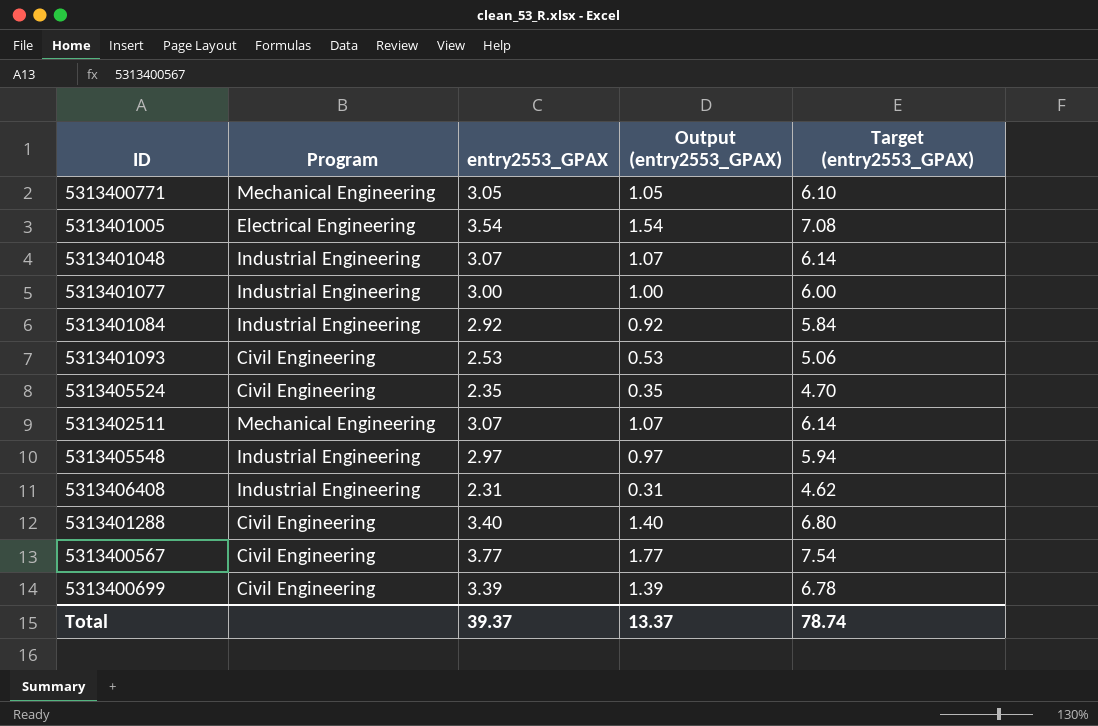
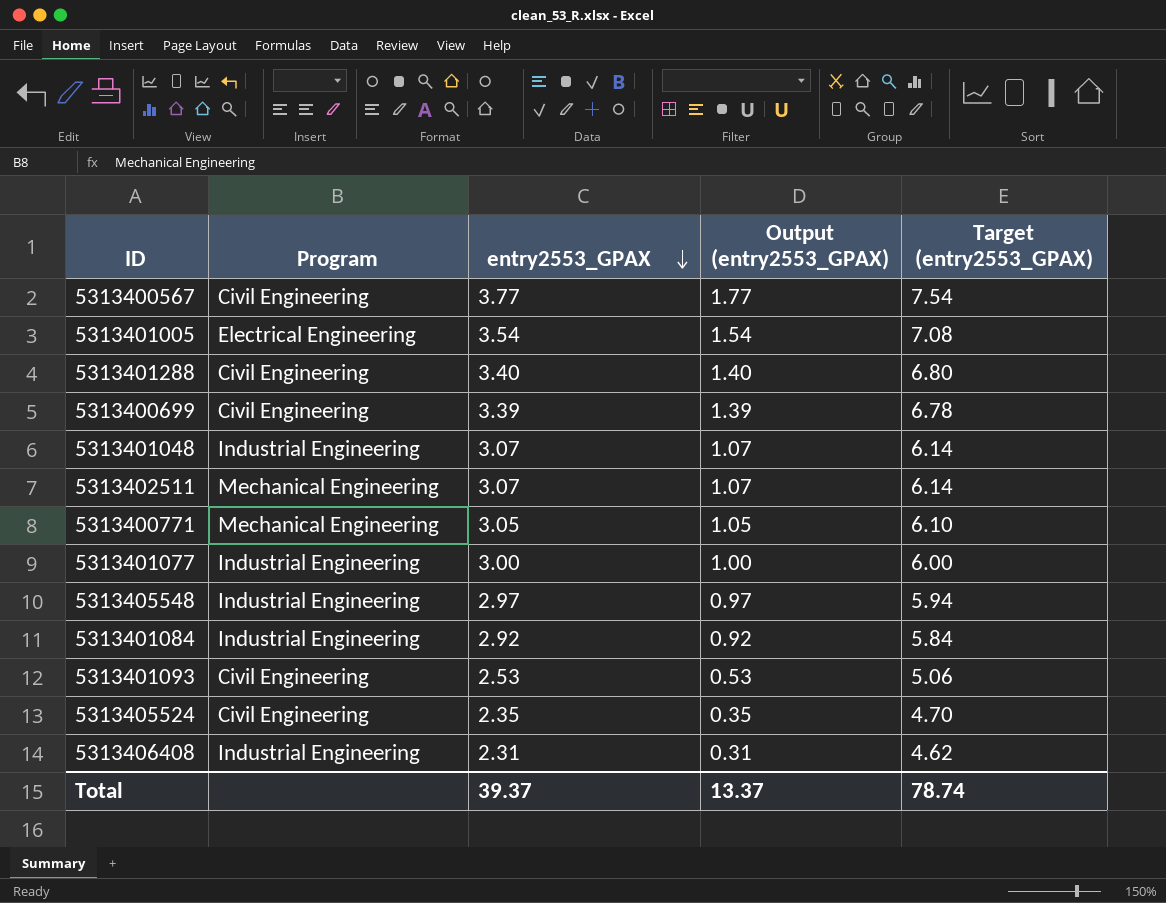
row order: none -> entry2553_GPAX descending

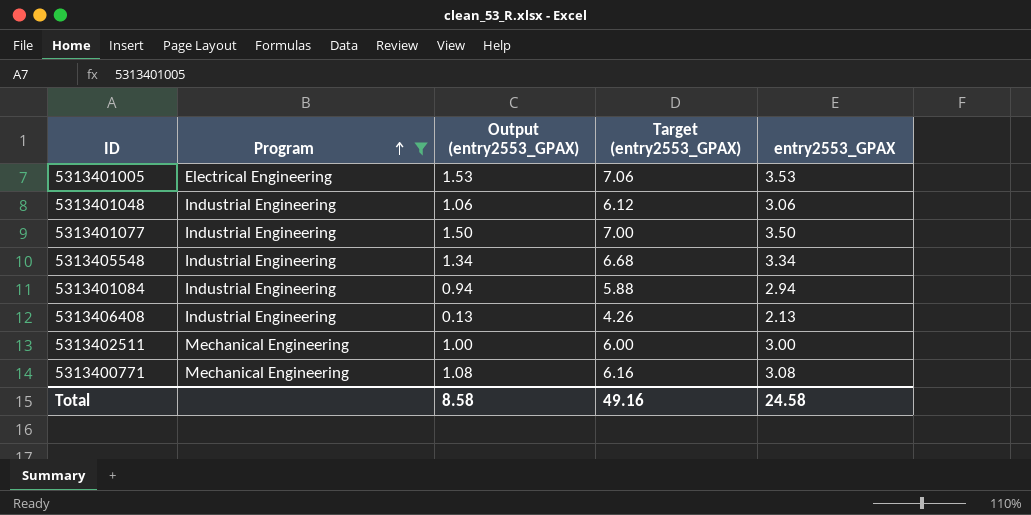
filter: none -> Program != Civil Engineering
row order: entry2553_GPAX descending -> Program ascending
column entry2553_GPAX | position: 3 -> 5
5313401005 | Output (entry2553_GPAX): 1.54 -> 1.53
5313401005 | Target (entry2553_GPAX): 7.08 -> 7.06
5313401005 | entry2553_GPAX: 3.54 -> 3.53
5313401048 | Output (entry2553_GPAX): 1.07 -> 1.06
5313401048 | Target (entry2553_GPAX): 6.14 -> 6.12
5313401048 | entry2553_GPAX: 3.07 -> 3.06
5313401077 | Output (entry2553_GPAX): 1.00 -> 1.50
5313401077 | Target (entry2553_GPAX): 6.00 -> 7.00
5313401077 | entry2553_GPAX: 3.00 -> 3.50
5313405548 | Output (entry2553_GPAX): 0.97 -> 1.34
5313405548 | Target (entry2553_GPAX): 5.94 -> 6.68
5313405548 | entry2553_GPAX: 2.97 -> 3.34
5313401084 | Output (entry2553_GPAX): 0.92 -> 0.94
5313401084 | Target (entry2553_GPAX): 5.84 -> 5.88
5313401084 | entry2553_GPAX: 2.92 -> 2.94
5313406408 | Output (entry2553_GPAX): 0.31 -> 0.13
5313406408 | Target (entry2553_GPAX): 4.62 -> 4.26
5313406408 | entry2553_GPAX: 2.31 -> 2.13
5313402511 | Output (entry2553_GPAX): 1.07 -> 1.00
5313402511 | Target (entry2553_GPAX): 6.14 -> 6.00
5313402511 | entry2553_GPAX: 3.07 -> 3.00
5313400771 | Output (entry2553_GPAX): 1.05 -> 1.08
5313400771 | Target (entry2553_GPAX): 6.10 -> 6.16
5313400771 | entry2553_GPAX: 3.05 -> 3.08
Total | Output (entry2553_GPAX): 13.37 -> 8.58
Total | Target (entry2553_GPAX): 78.74 -> 49.16
Total | entry2553_GPAX: 39.37 -> 24.58

